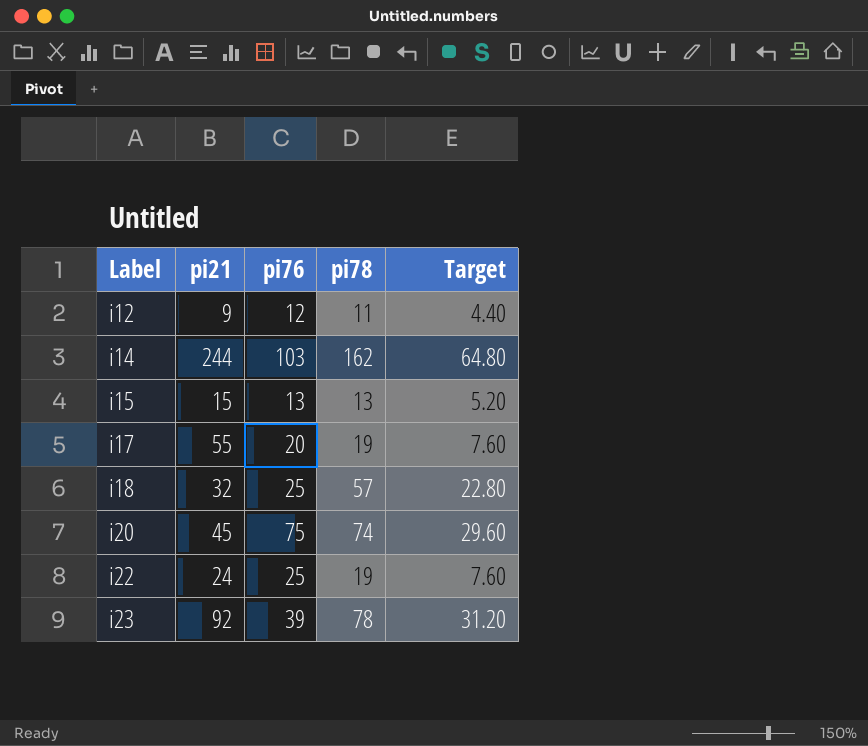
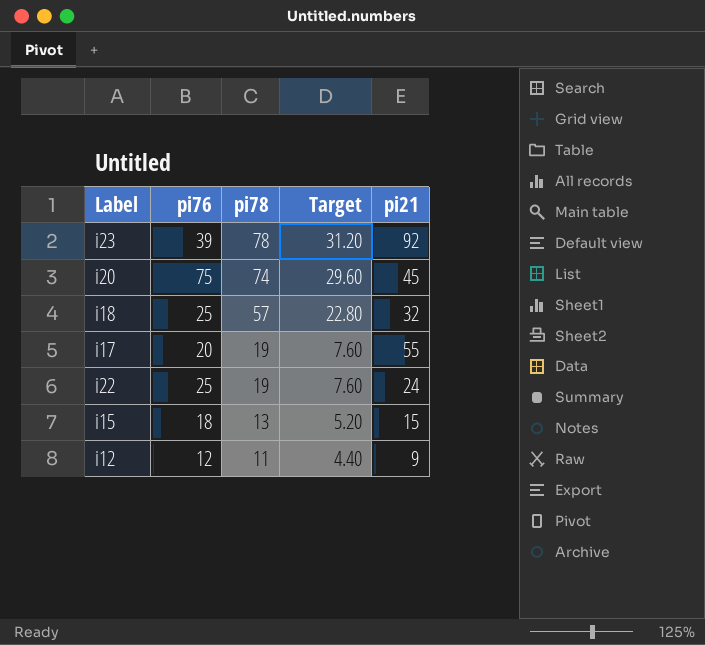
row order: Label ascending -> pi78 descending
column pi21 | position: 2 -> 5
row i14: 244 | 103 | 162 | 64.80 -> none
i15 | pi76: 13 -> 18

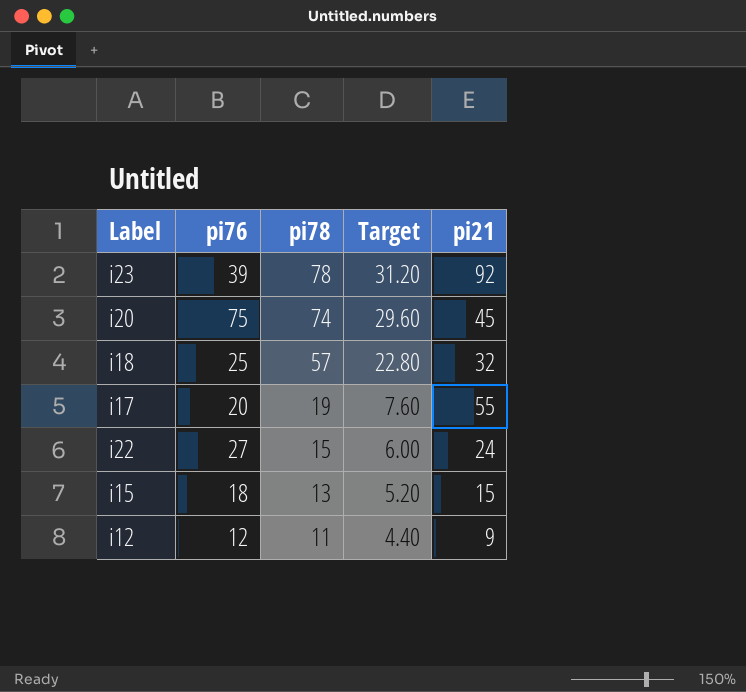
i22 | pi76: 25 -> 27
i22 | pi78: 19 -> 15
i22 | Target: 7.60 -> 6.00

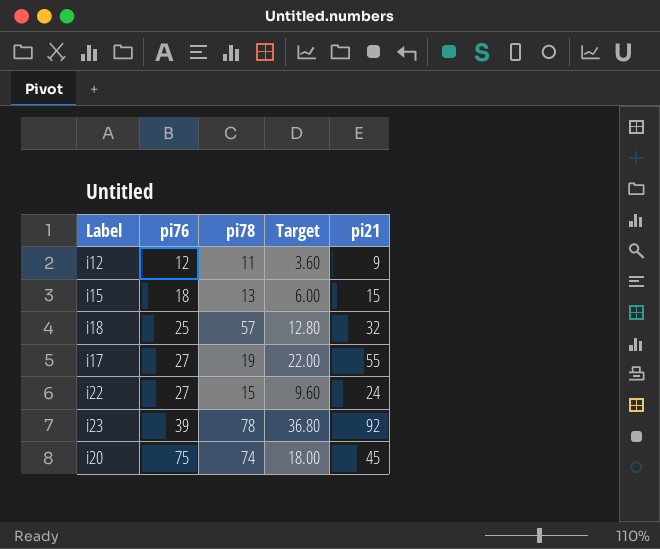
row order: pi78 descending -> pi76 ascending
column Target | formula: [pi78] * 0.4 -> [pi21] * 0.4
i17 | pi76: 20 -> 27

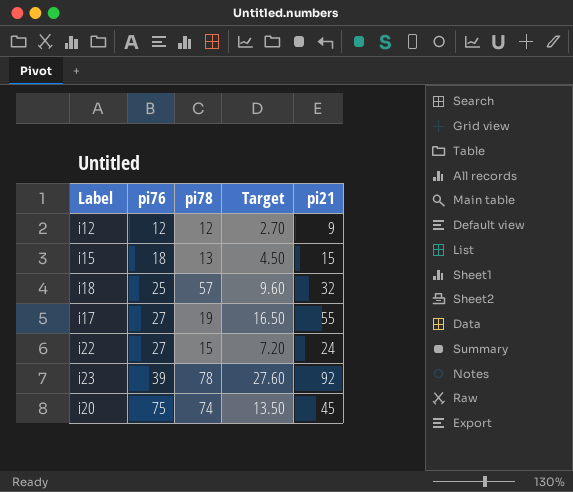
column Target | formula: [pi21] * 0.4 -> [pi21] * 0.3
i12 | pi78: 11 -> 12

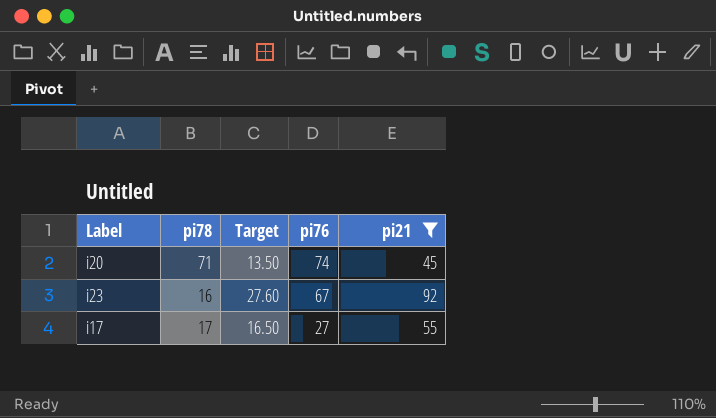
filter: none -> pi21 >= 45
row order: pi76 ascending -> pi76 descending
column pi76 | position: 2 -> 4
i20 | pi78: 74 -> 71
i20 | pi76: 75 -> 74
i23 | pi78: 78 -> 16
i23 | pi76: 39 -> 67
i17 | pi78: 19 -> 17

